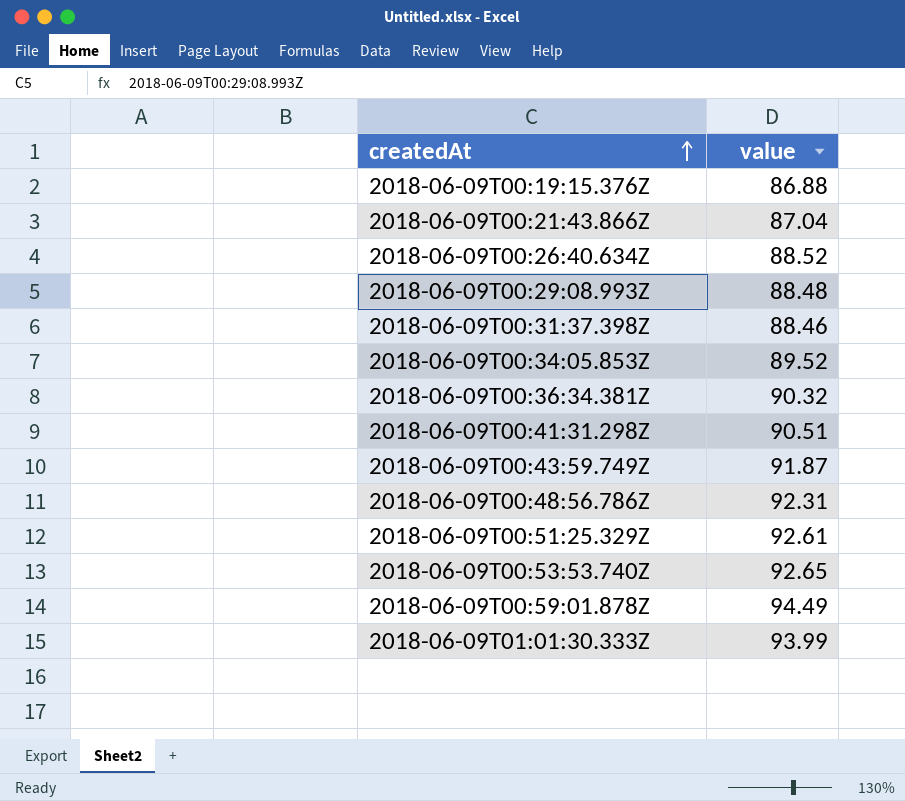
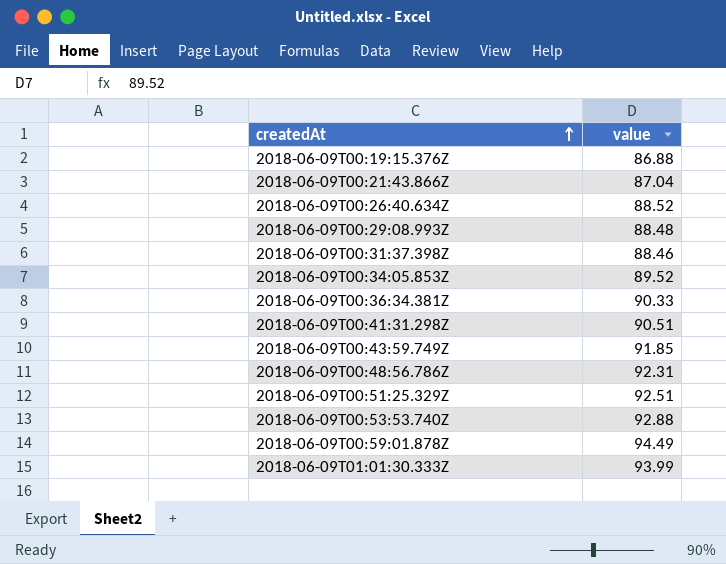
2018-06-09T00:36:34.381Z | value: 90.32 -> 90.33
2018-06-09T00:43:59.749Z | value: 91.87 -> 91.85
2018-06-09T00:51:25.329Z | value: 92.61 -> 92.51
2018-06-09T00:53:53.740Z | value: 92.65 -> 92.88

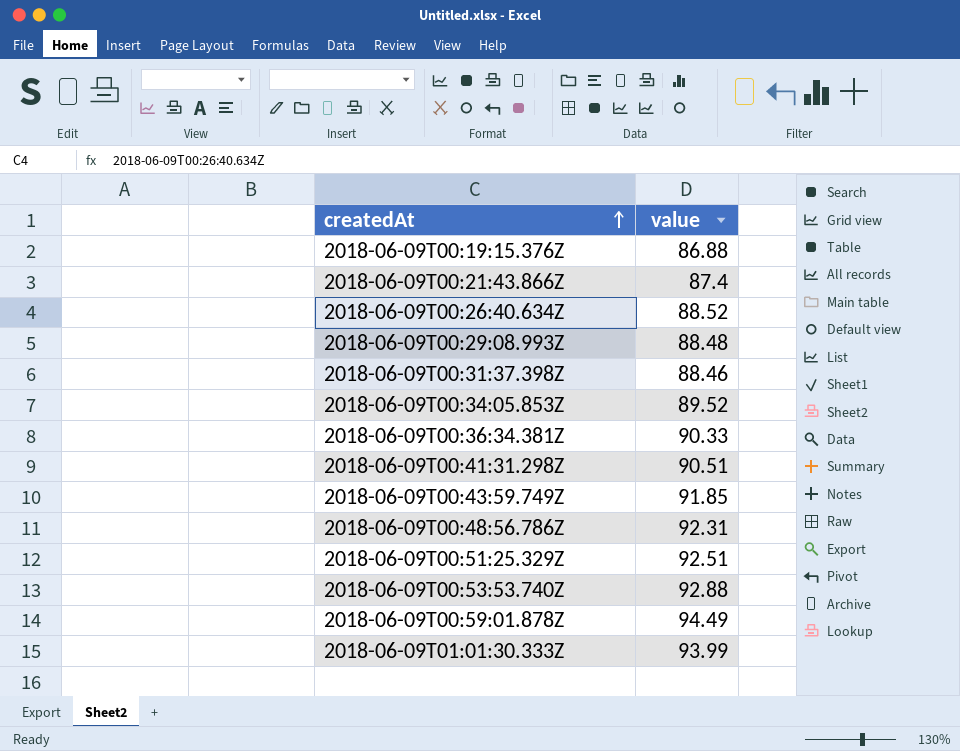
2018-06-09T00:21:43.866Z | value: 87.04 -> 87.4

